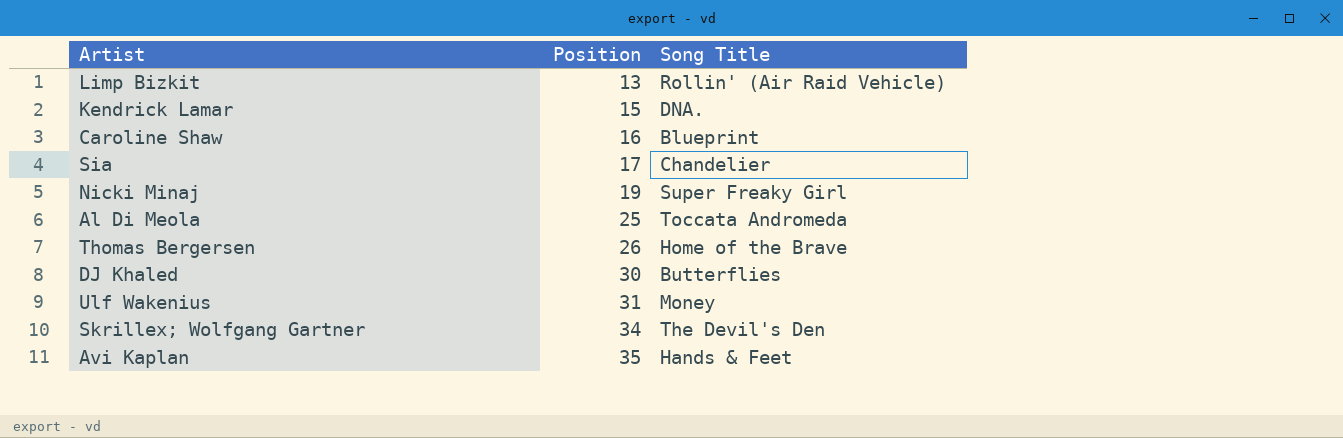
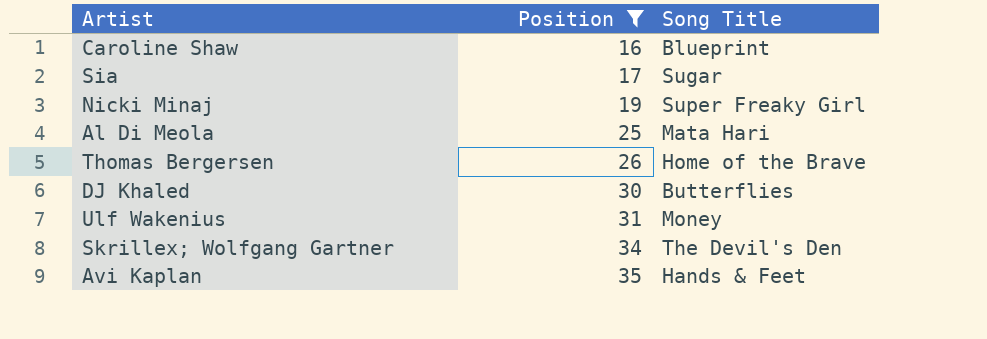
filter: none -> Position >= 16
Sia | Song Title: Chandelier -> Sugar
Al Di Meola | Song Title: Toccata Andromeda -> Mata Hari

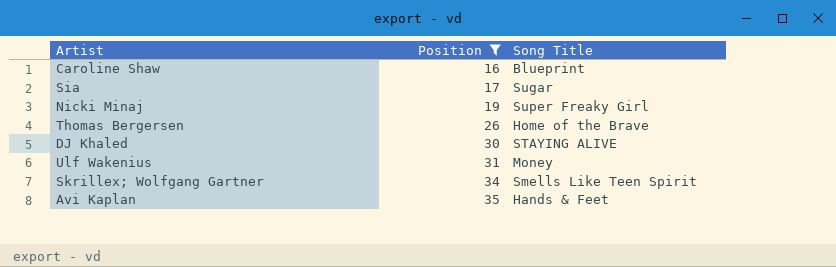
row Al Di Meola: 25 | Mata Hari -> none
DJ Khaled | Song Title: Butterflies -> STAYING ALIVE
Skrillex; Wolfgang Gartner | Song Title: The Devil's Den -> Smells Like Teen Spirit

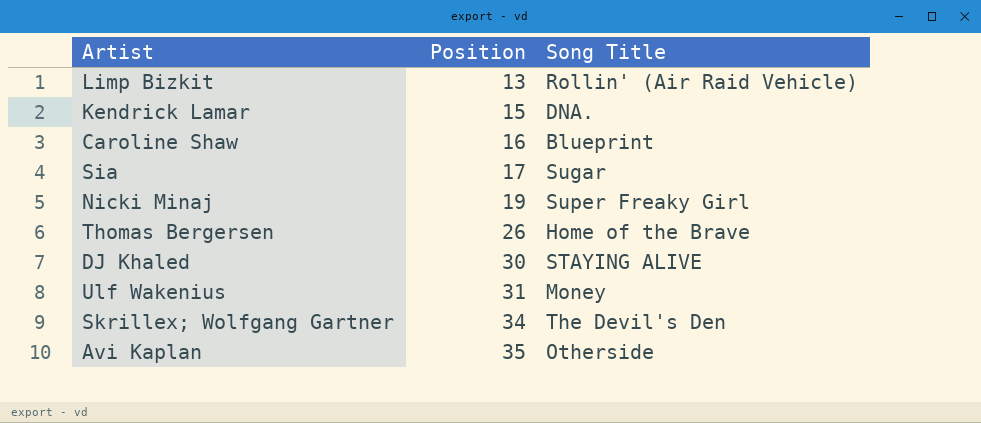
filter: Position >= 16 -> none
Skrillex; Wolfgang Gartner | Song Title: Smells Like Teen Spirit -> The Devil's Den
Avi Kaplan | Song Title: Hands & Feet -> Otherside

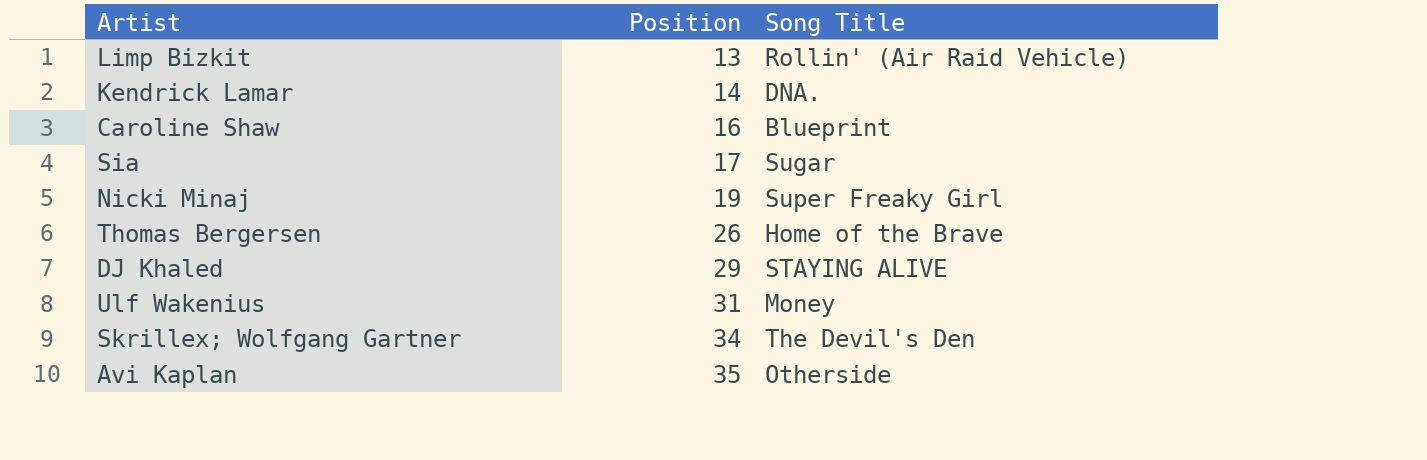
Kendrick Lamar | Position: 15 -> 14
DJ Khaled | Position: 30 -> 29

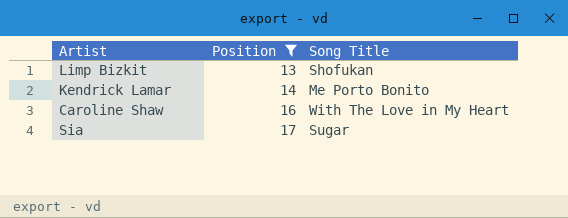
filter: none -> Position <= 17
Limp Bizkit | Song Title: Rollin' (Air Raid Vehicle) -> Shofukan
Kendrick Lamar | Song Title: DNA. -> Me Porto Bonito
Caroline Shaw | Song Title: Blueprint -> With The Love in My Heart

